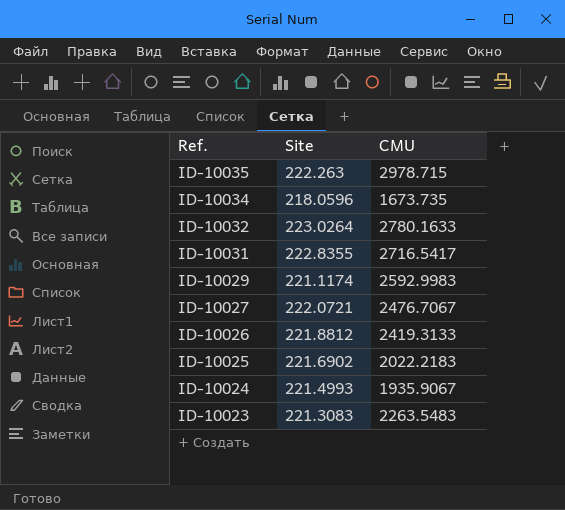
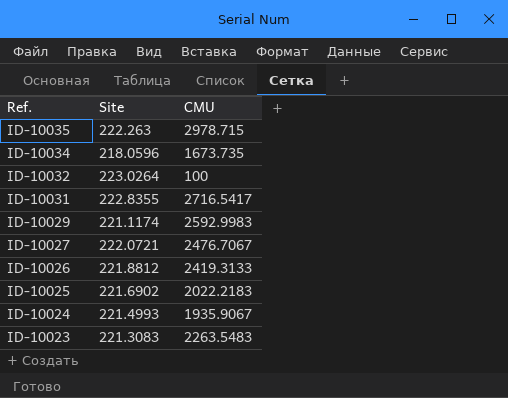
ID-10032 | CMU: 2780.1633 -> 100

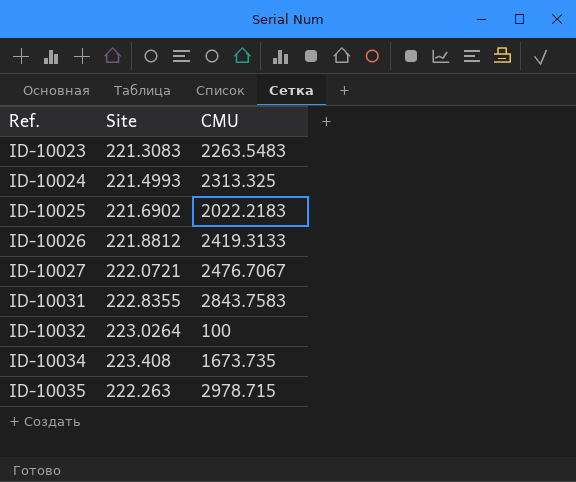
row order: Ref. descending -> Ref. ascending
row ID-10029: 221.1174 | 2592.9983 -> none
ID-10024 | CMU: 1935.9067 -> 2313.325
ID-10031 | CMU: 2716.5417 -> 2843.7583
ID-10034 | Site: 218.0596 -> 223.408

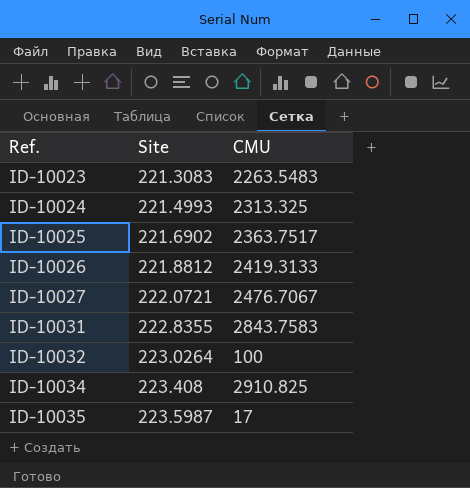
ID-10025 | CMU: 2022.2183 -> 2363.7517
ID-10034 | CMU: 1673.735 -> 2910.825
ID-10035 | Site: 222.263 -> 223.5987
ID-10035 | CMU: 2978.715 -> 17

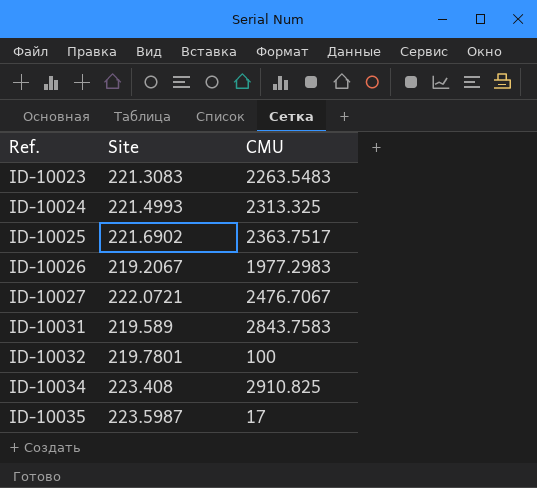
ID-10026 | Site: 221.8812 -> 219.2067
ID-10026 | CMU: 2419.3133 -> 1977.2983
ID-10031 | Site: 222.8355 -> 219.589
ID-10032 | Site: 223.0264 -> 219.7801

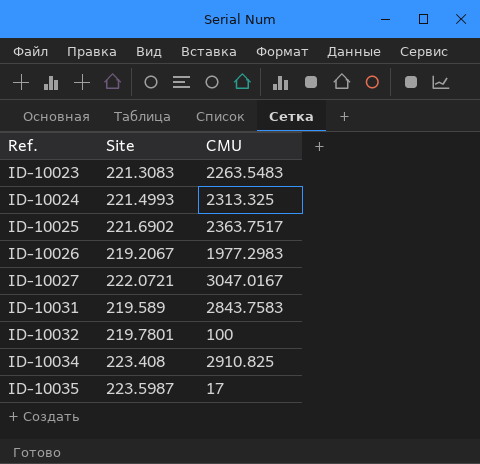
ID-10027 | CMU: 2476.7067 -> 3047.0167

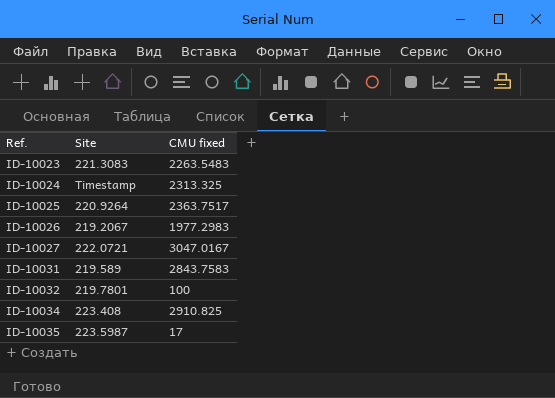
column name: CMU -> CMU fixed
ID-10024 | Site: 221.4993 -> Timestamp
ID-10025 | Site: 221.6902 -> 220.9264

